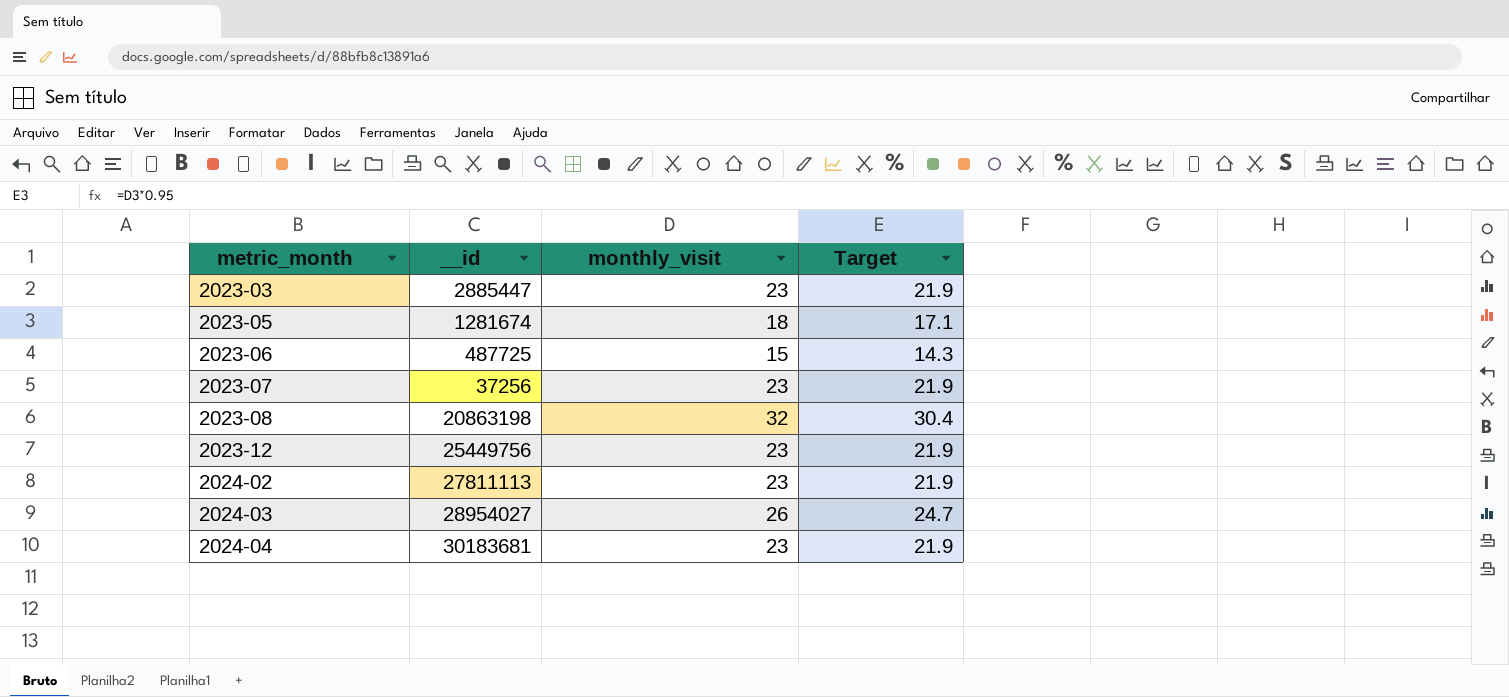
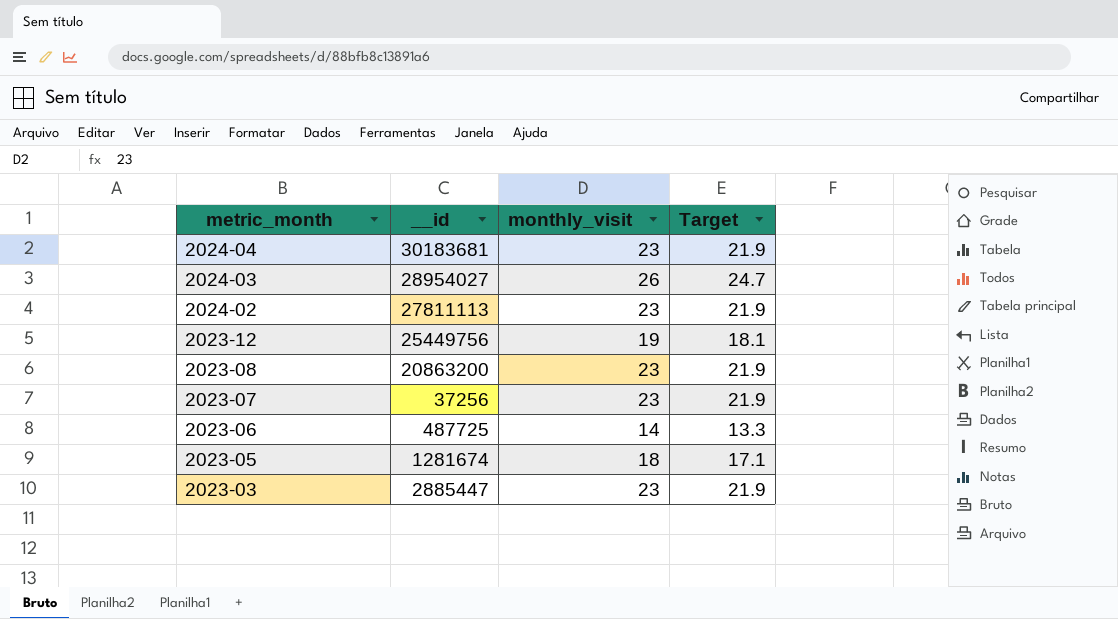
row order: metric_month ascending -> metric_month descending
2023-12 | monthly_visit: 23 -> 19
2023-12 | Target: 21.9 -> 18.1
2023-08 | __id: 20863198 -> 20863200
2023-08 | monthly_visit: 32 -> 23
2023-08 | Target: 30.4 -> 21.9
2023-06 | monthly_visit: 15 -> 14
2023-06 | Target: 14.3 -> 13.3

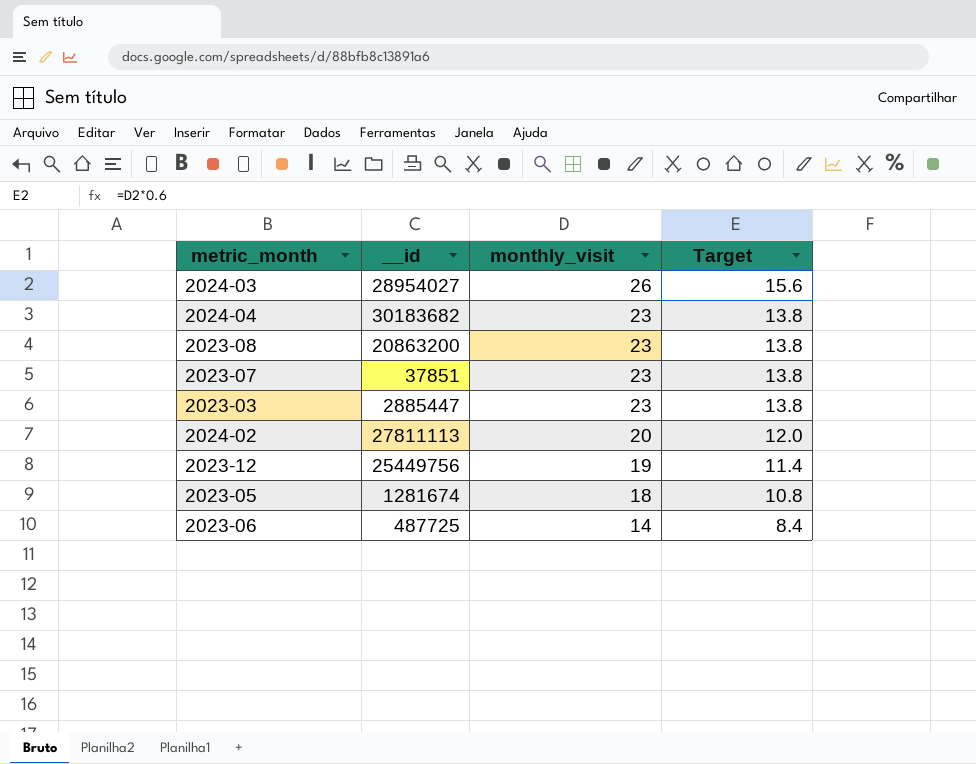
row order: metric_month descending -> monthly_visit descending
column Target | formula: [monthly_visit] * 0.95 -> [monthly_visit] * 0.6
2024-04 | __id: 30183681 -> 30183682
2023-07 | __id: 37256 -> 37851
2024-02 | monthly_visit: 23 -> 20

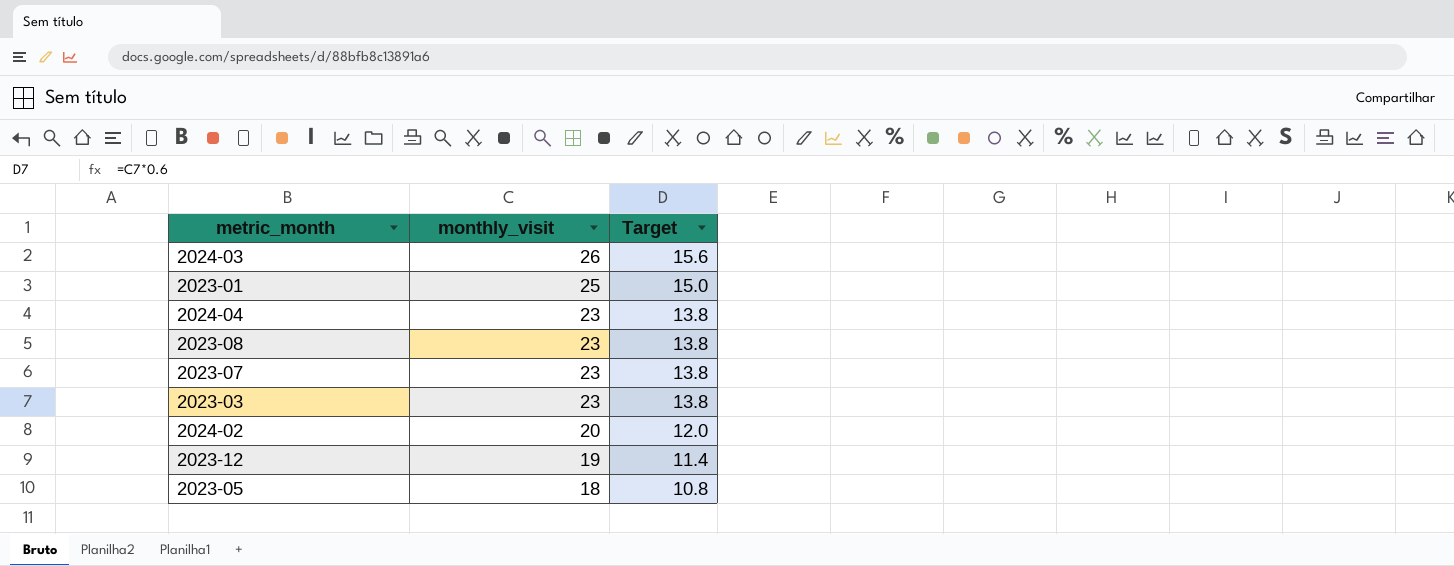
column __id | position: 2 -> none
row 2023-06: 487725 | 14 | 8.4 -> none
row 2023-01: none -> 25 | 15.0

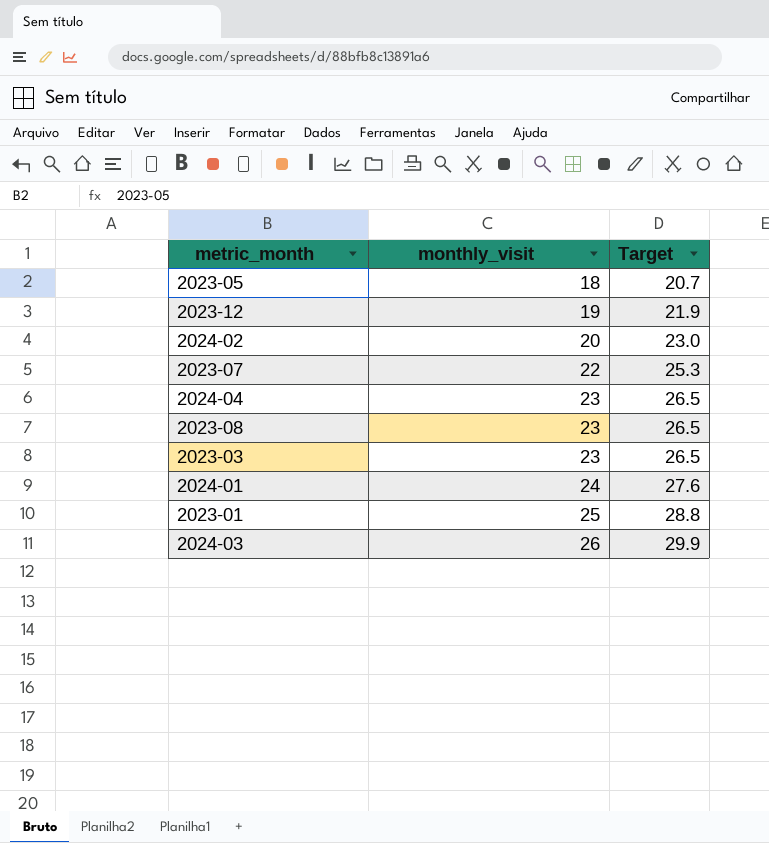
row order: monthly_visit descending -> monthly_visit ascending
column Target | formula: [monthly_visit] * 0.6 -> [monthly_visit] * 1.15
2023-07 | monthly_visit: 23 -> 22
row 2024-01: none -> 24 | 27.6

